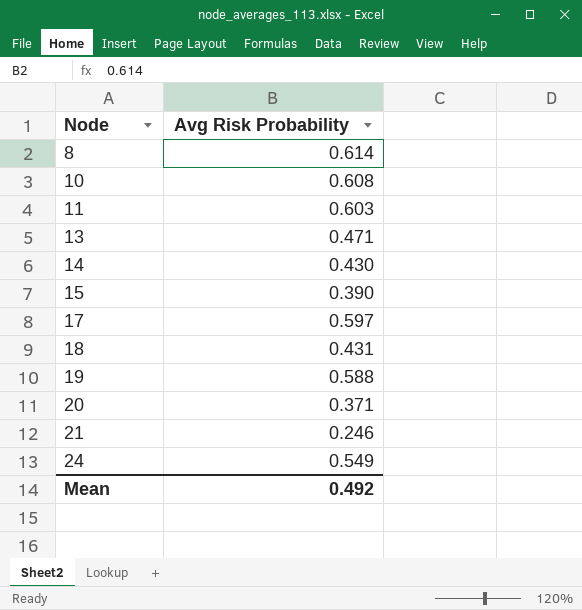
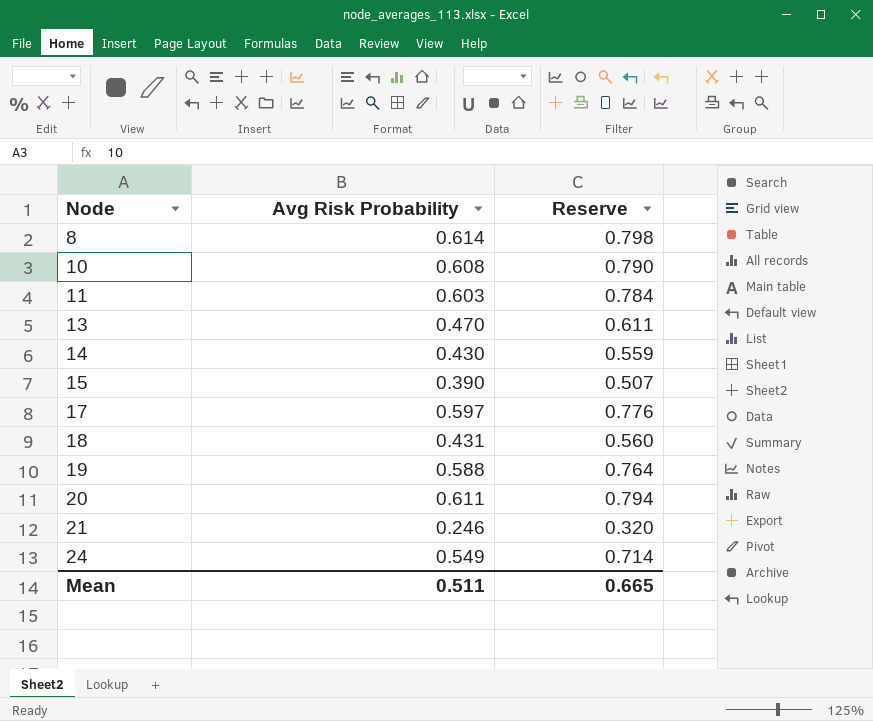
column Reserve | formula: none -> [Avg Risk Probability] * 1.3
13 | Avg Risk Probability: 0.471 -> 0.470
20 | Avg Risk Probability: 0.371 -> 0.611
Mean | Avg Risk Probability: 0.492 -> 0.511

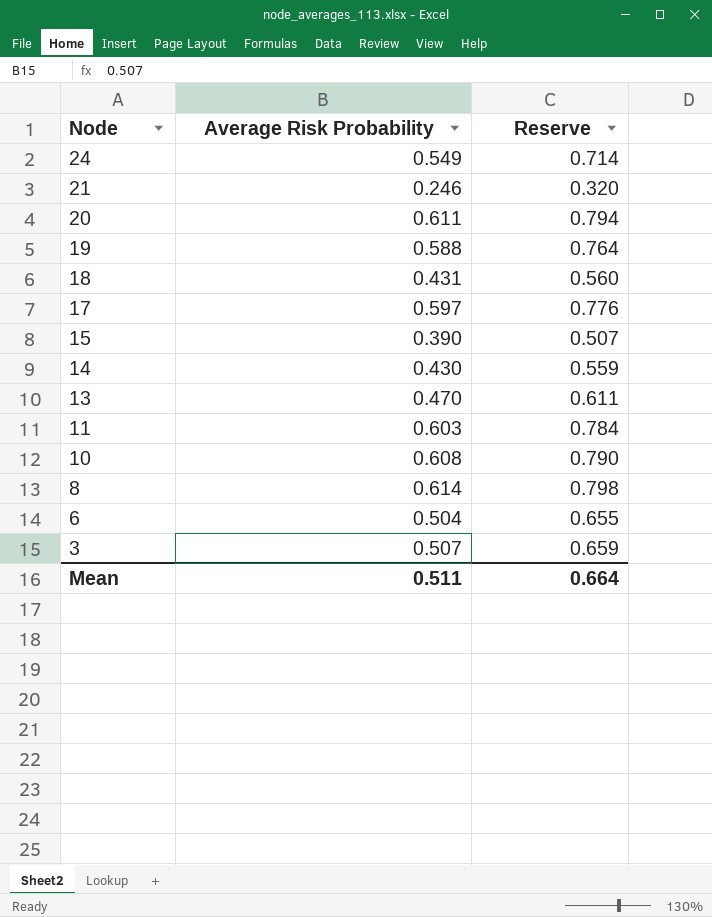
row order: Node ascending -> Node descending
column name: Avg Risk Probability -> Average Risk Probability
row 6: none -> 0.504 | 0.655
row 3: none -> 0.507 | 0.659
Mean | Reserve: 0.665 -> 0.664

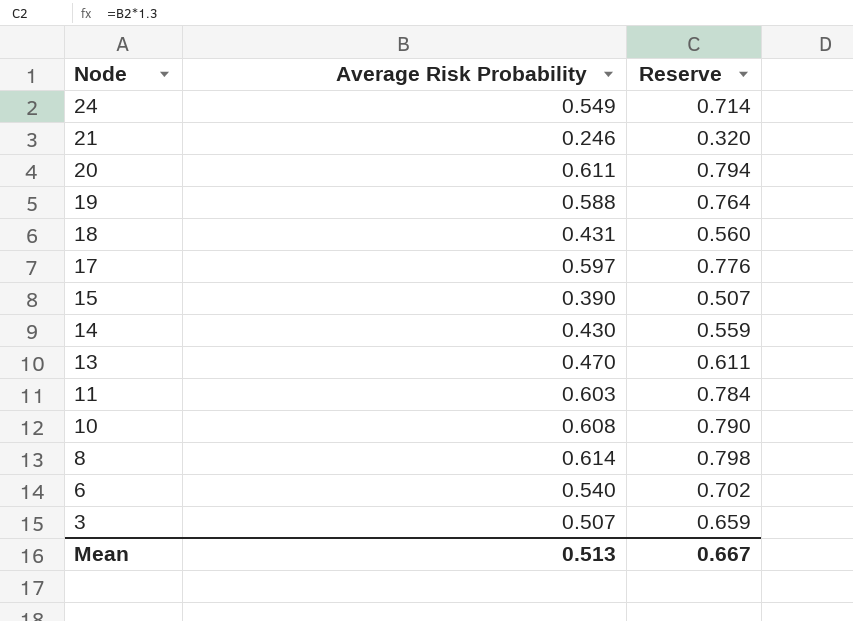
6 | Average Risk Probability: 0.504 -> 0.540
6 | Reserve: 0.655 -> 0.702
Mean | Average Risk Probability: 0.511 -> 0.513
Mean | Reserve: 0.664 -> 0.667

